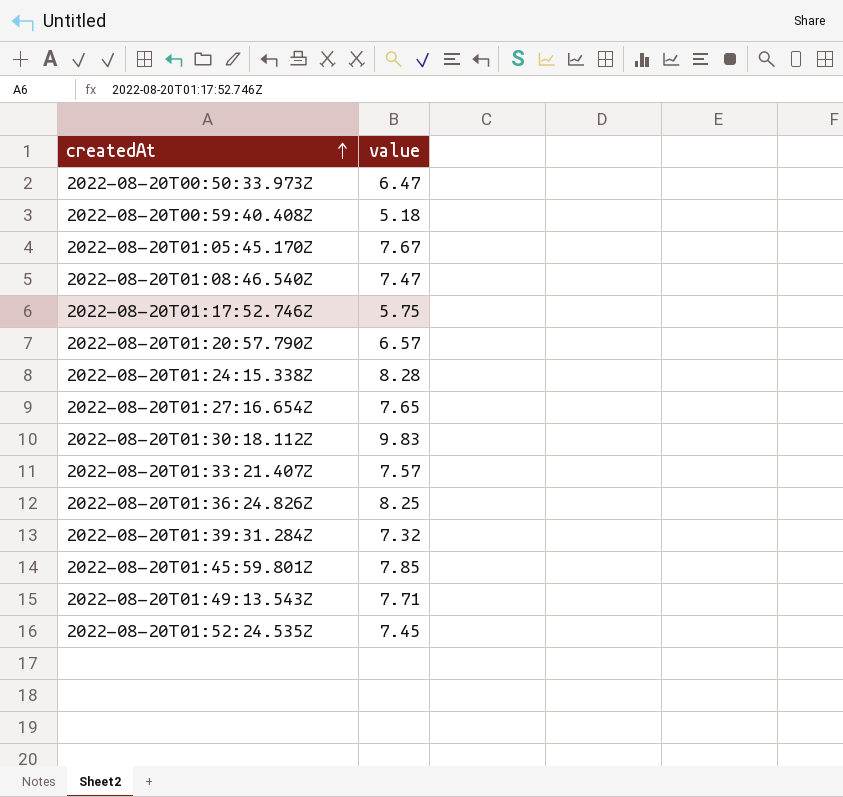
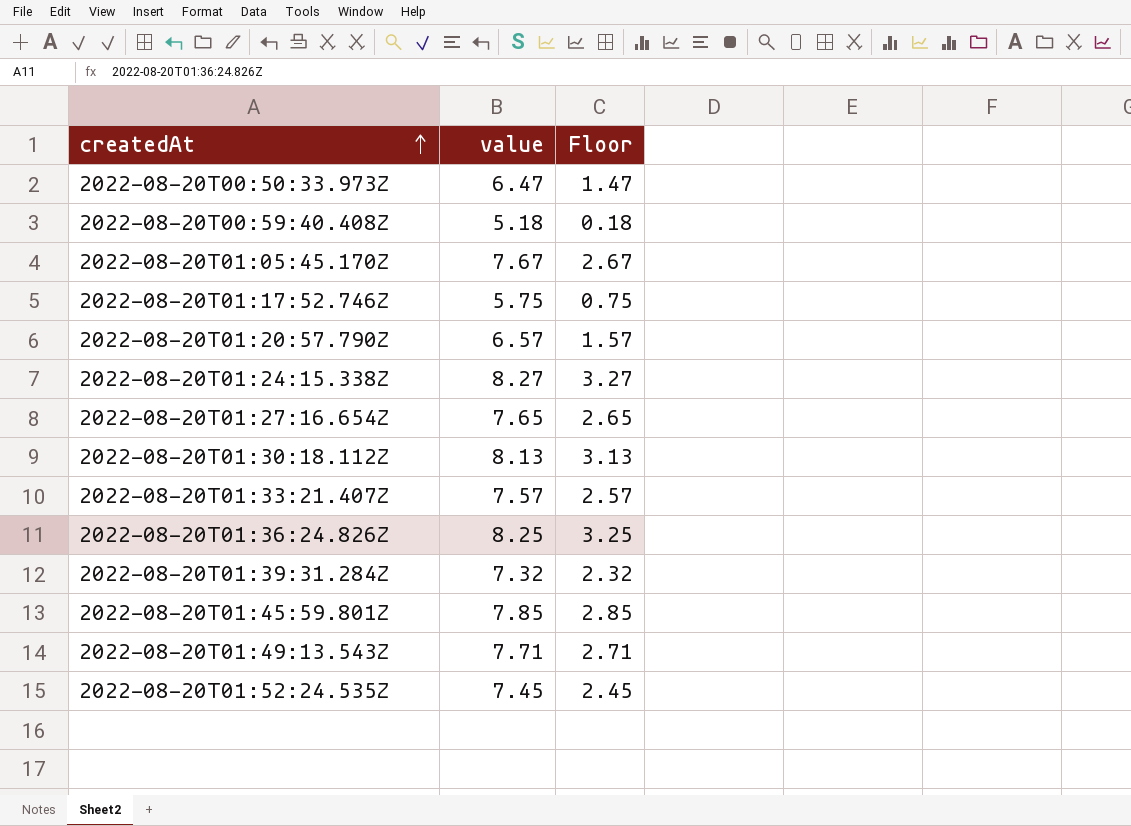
column Floor | formula: none -> [value] - 5
row 2022-08-20T01:08:46.540Z: 7.47 -> none
2022-08-20T01:24:15.338Z | value: 8.28 -> 8.27
2022-08-20T01:30:18.112Z | value: 9.83 -> 8.13

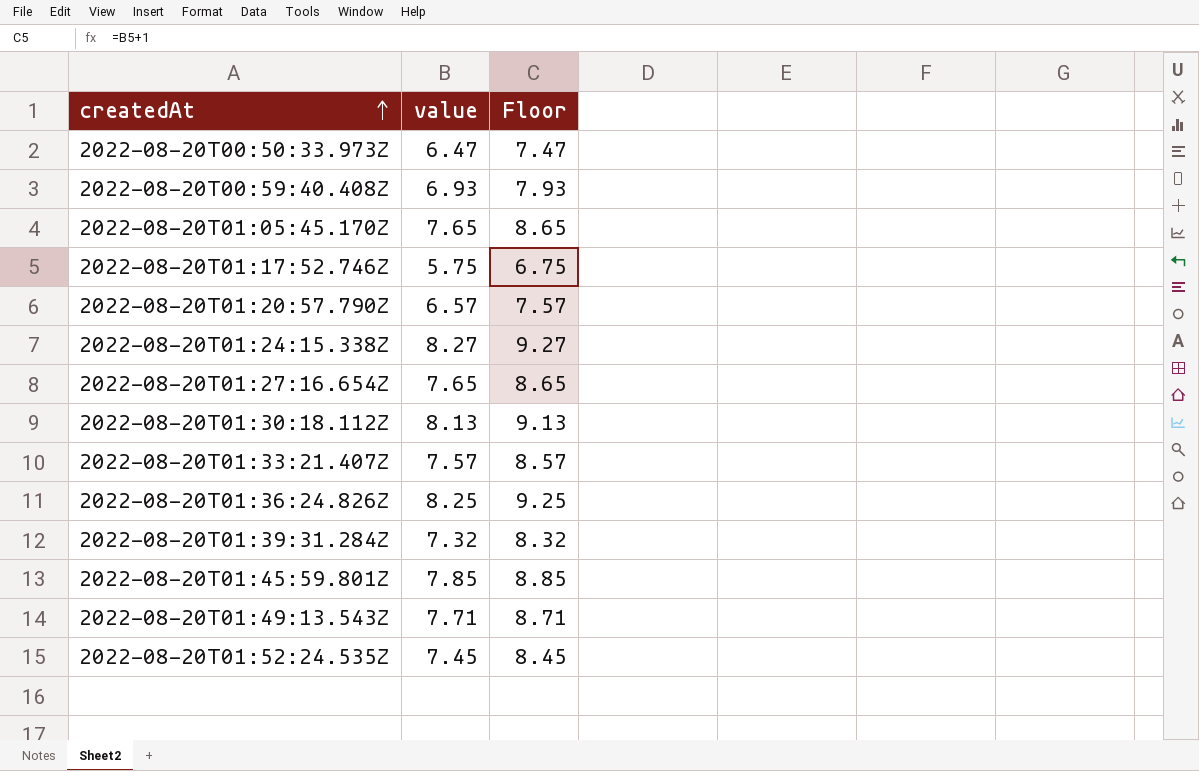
column Floor | formula: [value] - 5 -> [value] + 1
2022-08-20T00:59:40.408Z | value: 5.18 -> 6.93
2022-08-20T01:05:45.170Z | value: 7.67 -> 7.65

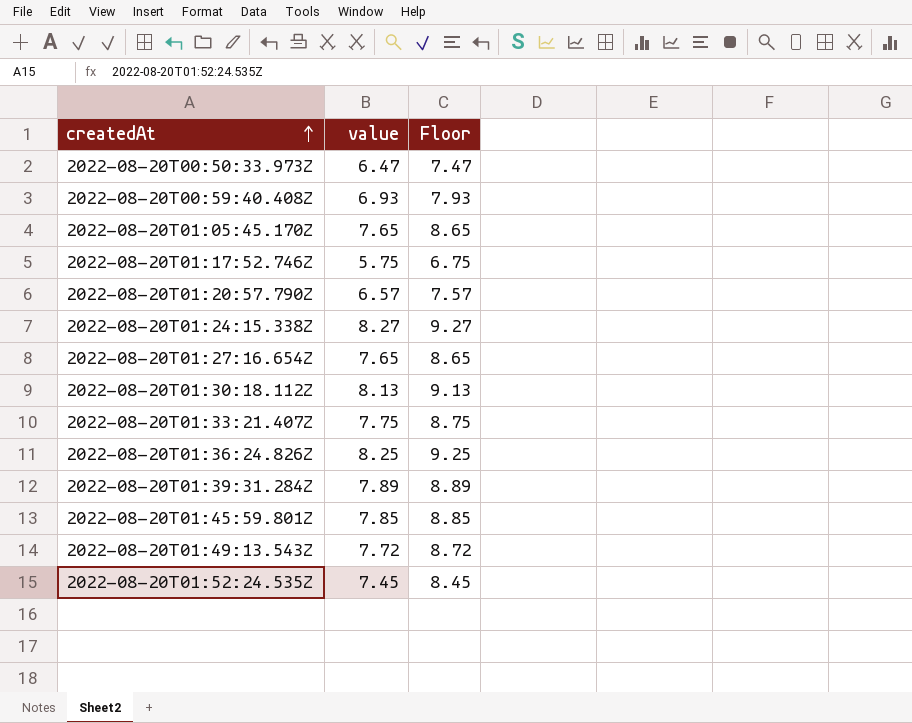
2022-08-20T01:33:21.407Z | value: 7.57 -> 7.75
2022-08-20T01:33:21.407Z | Floor: 8.57 -> 8.75
2022-08-20T01:39:31.284Z | value: 7.32 -> 7.89
2022-08-20T01:39:31.284Z | Floor: 8.32 -> 8.89
2022-08-20T01:49:13.543Z | value: 7.71 -> 7.72
2022-08-20T01:49:13.543Z | Floor: 8.71 -> 8.72

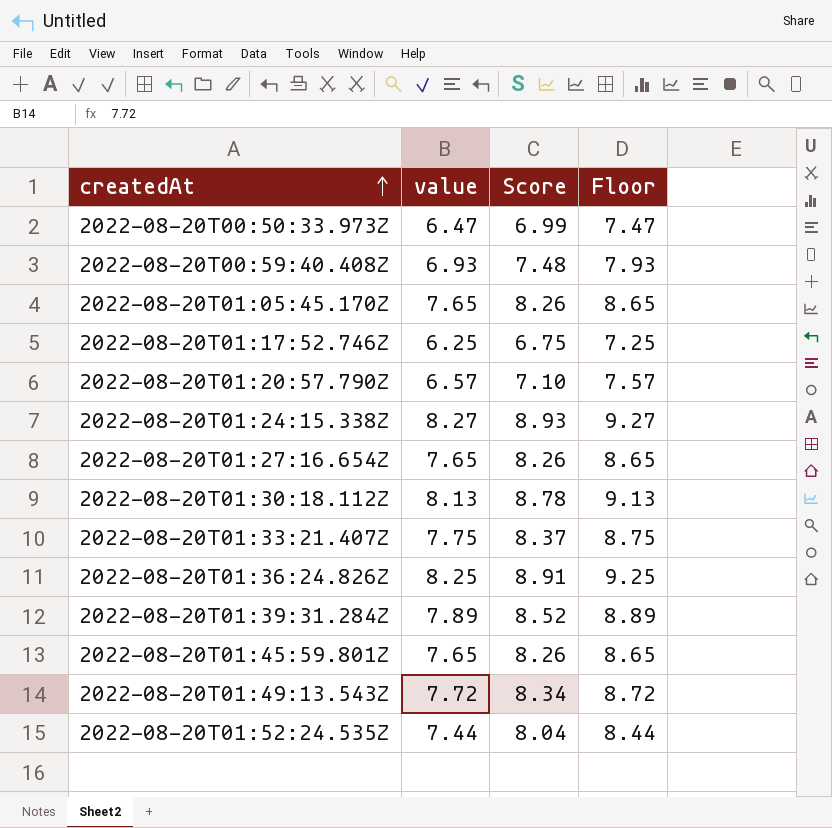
column Score | formula: none -> [value] * 1.08
2022-08-20T01:17:52.746Z | value: 5.75 -> 6.25
2022-08-20T01:17:52.746Z | Floor: 6.75 -> 7.25
2022-08-20T01:45:59.801Z | value: 7.85 -> 7.65
2022-08-20T01:45:59.801Z | Floor: 8.85 -> 8.65
2022-08-20T01:52:24.535Z | value: 7.45 -> 7.44
2022-08-20T01:52:24.535Z | Floor: 8.45 -> 8.44

